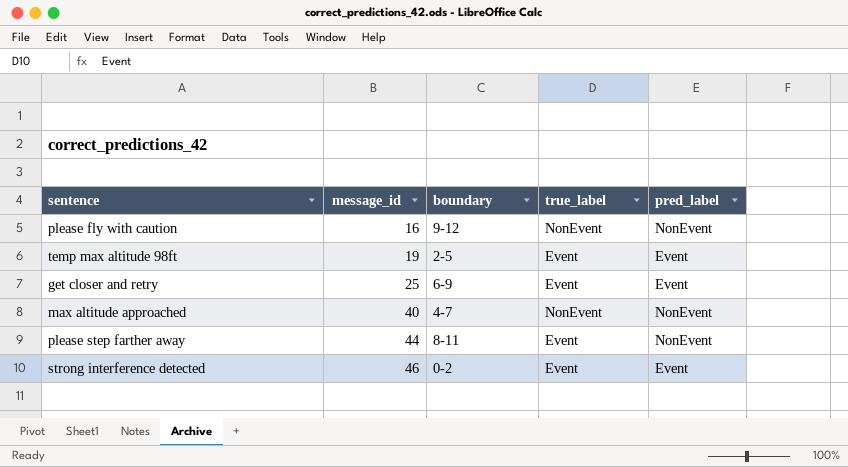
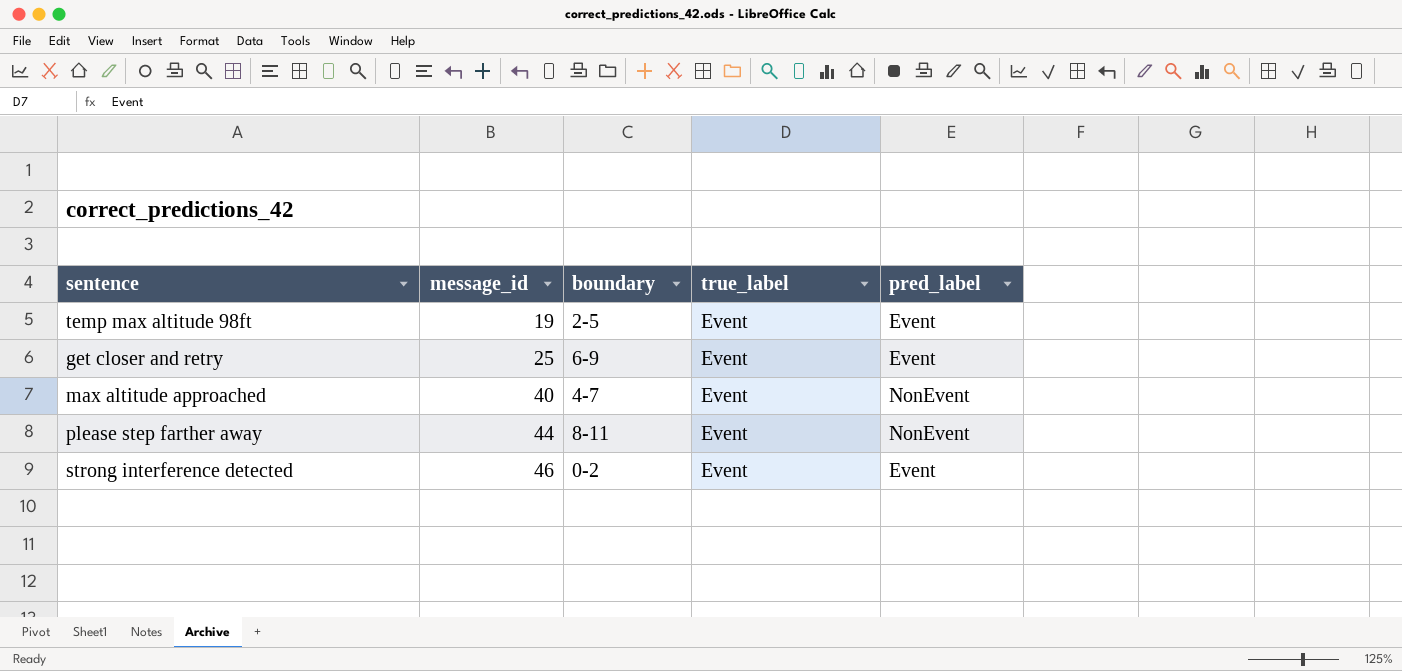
row please fly with caution: 16 | 9-12 | NonEvent | NonEvent -> none
max altitude approached | true_label: NonEvent -> Event

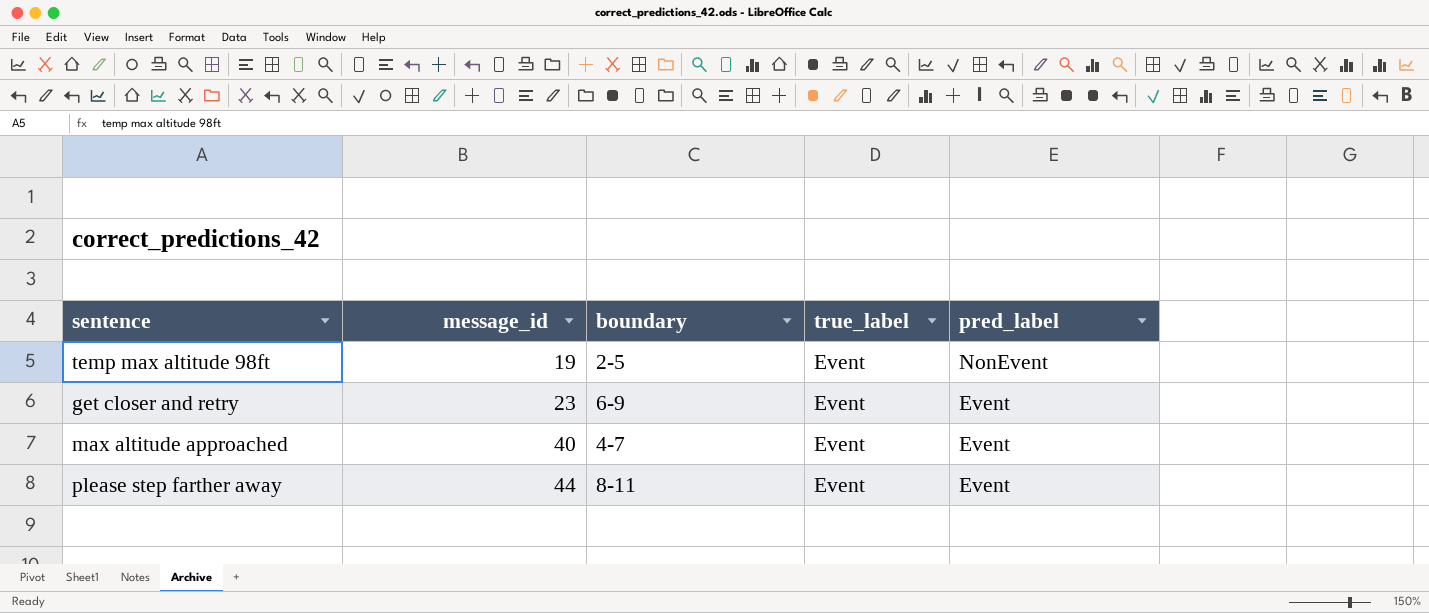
row strong interference detected: 46 | 0-2 | Event | Event -> none
temp max altitude 98ft | pred_label: Event -> NonEvent
get closer and retry | message_id: 25 -> 23
max altitude approached | pred_label: NonEvent -> Event
please step farther away | pred_label: NonEvent -> Event

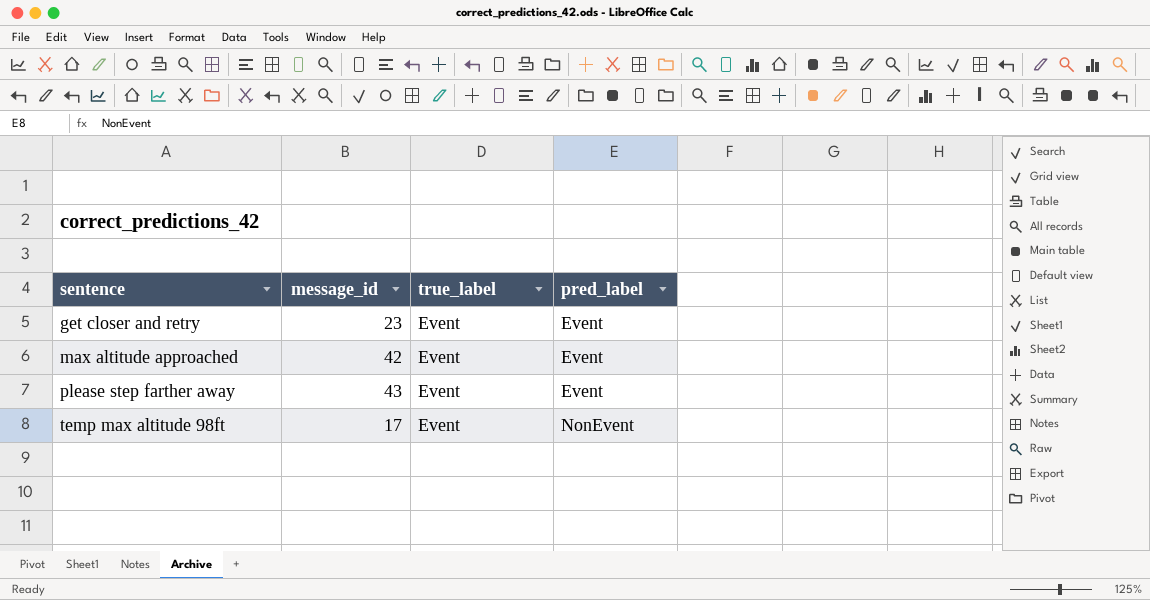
row order: message_id ascending -> sentence ascending
column boundary | position: 3 -> none
max altitude approached | message_id: 40 -> 42
please step farther away | message_id: 44 -> 43
temp max altitude 98ft | message_id: 19 -> 17

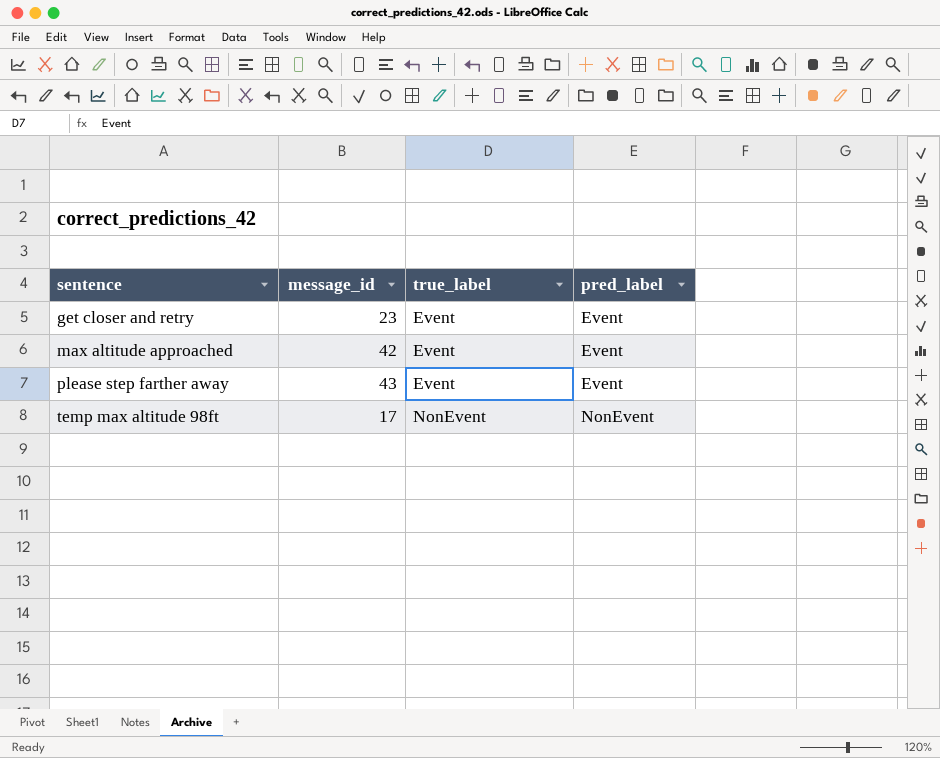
temp max altitude 98ft | true_label: Event -> NonEvent

